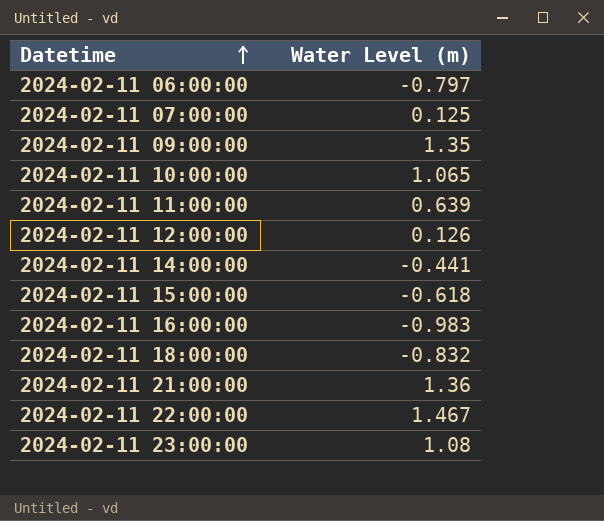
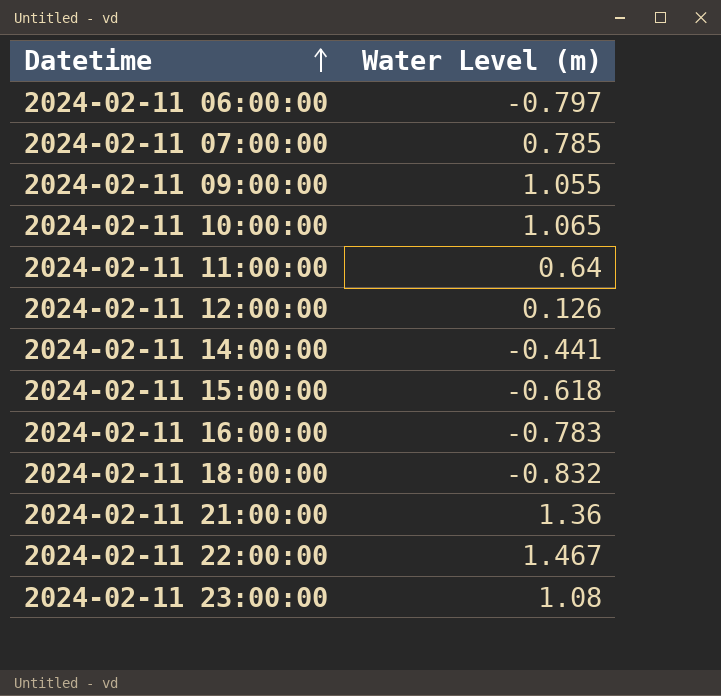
2024-02-11 07:00:00 | Water Level (m): 0.125 -> 0.785
2024-02-11 09:00:00 | Water Level (m): 1.35 -> 1.055
2024-02-11 11:00:00 | Water Level (m): 0.639 -> 0.64
2024-02-11 16:00:00 | Water Level (m): -0.983 -> -0.783

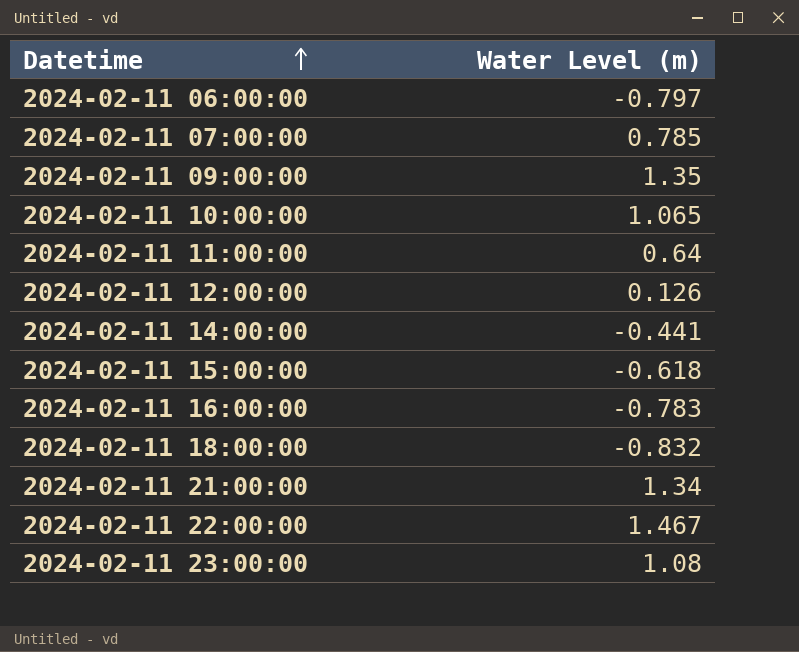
2024-02-11 09:00:00 | Water Level (m): 1.055 -> 1.35
2024-02-11 21:00:00 | Water Level (m): 1.36 -> 1.34

